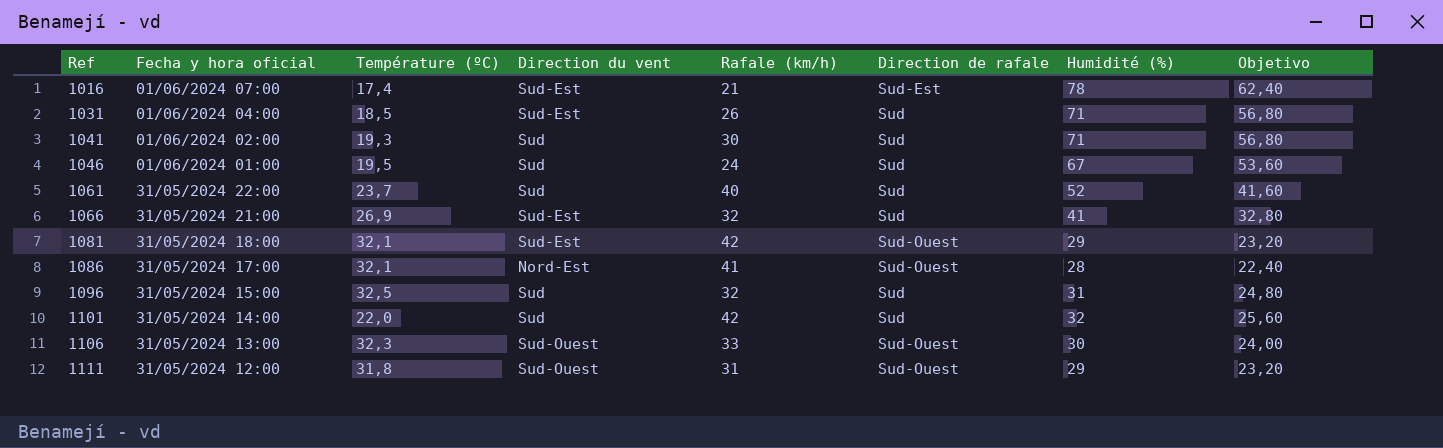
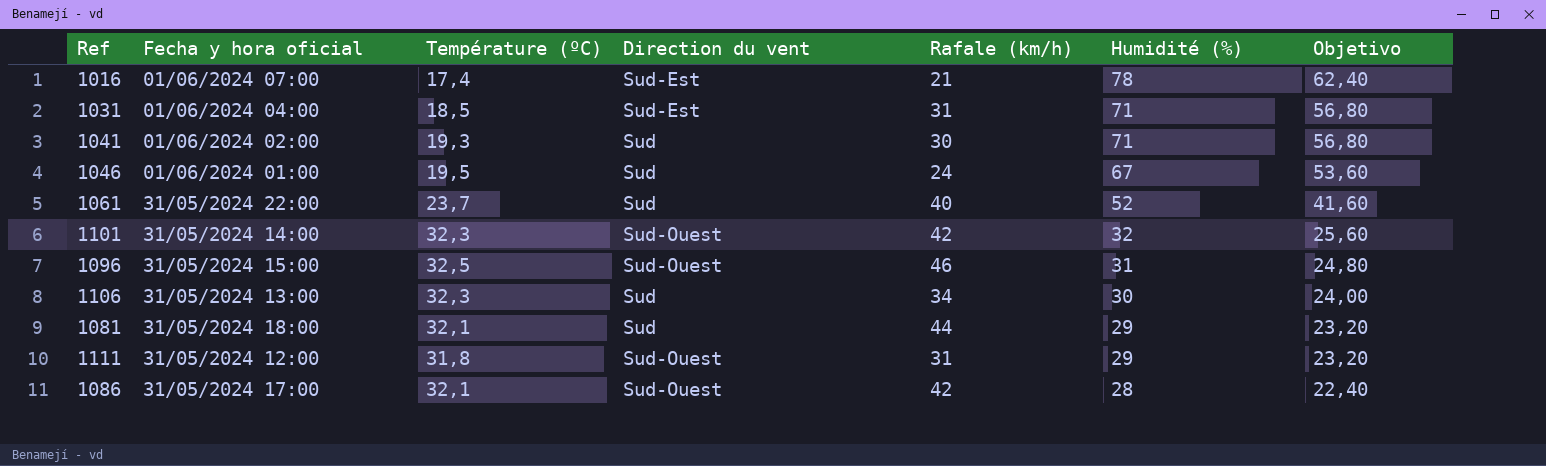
row order: Ref ascending -> Humidité (%) descending
column Direction de rafale | position: 6 -> none
row 1066: 31/05/2024 21:00 | 26,9 | Sud-Est | 32 | Sud | 41 | 32,80 -> none
1031 | Rafale (km/h): 26 -> 31
1101 | Température (ºC): 22,0 -> 32,3
1101 | Direction du vent: Sud -> Sud-Ouest
1096 | Direction du vent: Sud -> Sud-Ouest
1096 | Rafale (km/h): 32 -> 46
1106 | Direction du vent: Sud-Ouest -> Sud
1106 | Rafale (km/h): 33 -> 34
1081 | Direction du vent: Sud-Est -> Sud
1081 | Rafale (km/h): 42 -> 44
1086 | Direction du vent: Nord-Est -> Sud-Ouest
1086 | Rafale (km/h): 41 -> 42

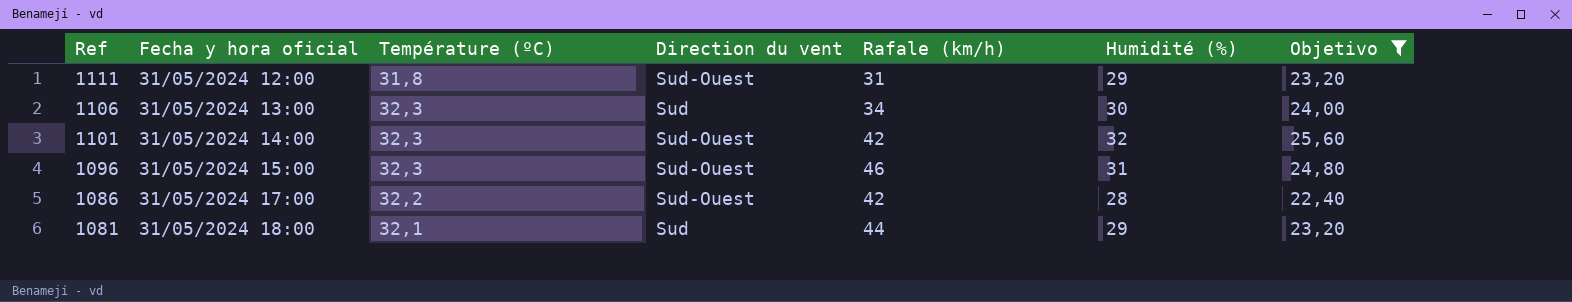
filter: none -> Objetivo <= 25,60
row order: Humidité (%) descending -> Ref descending
1096 | Température (ºC): 32,5 -> 32,3
1086 | Température (ºC): 32,1 -> 32,2

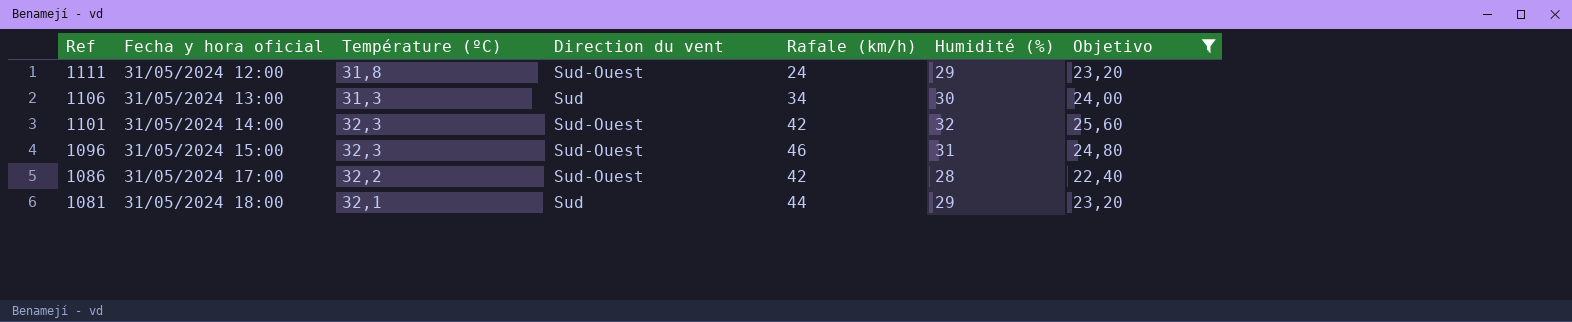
1111 | Rafale (km/h): 31 -> 24
1106 | Température (ºC): 32,3 -> 31,3

